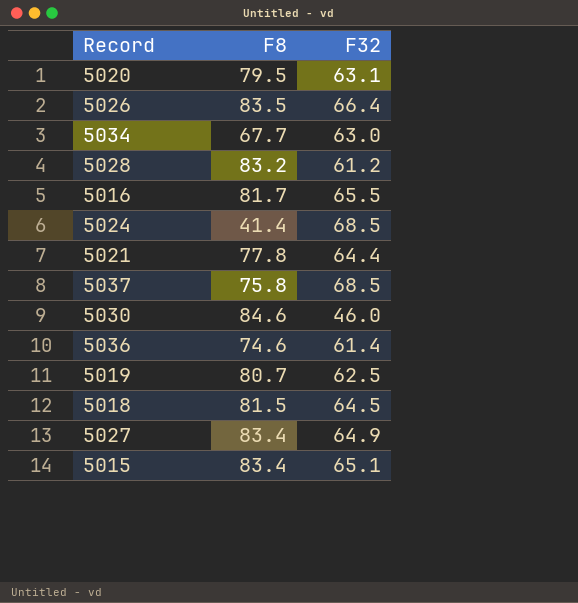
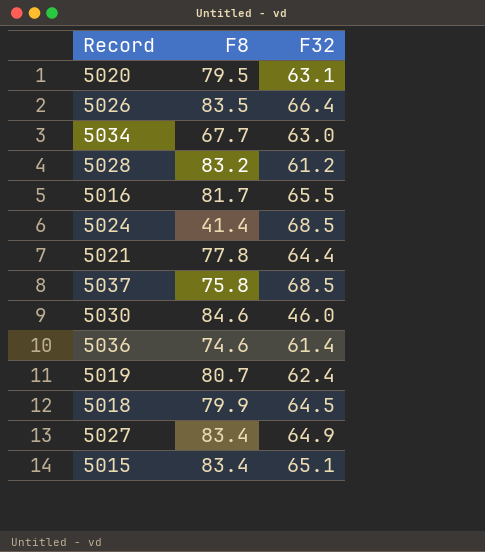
5019 | F32: 62.5 -> 62.4
5018 | F8: 81.5 -> 79.9

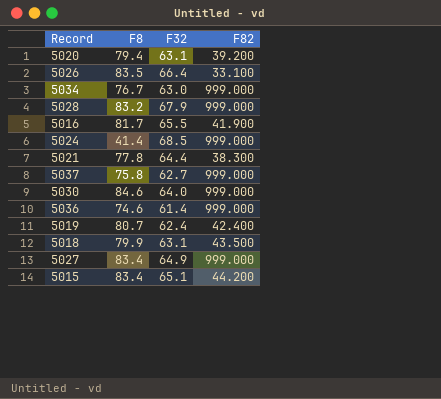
column F82 | position: none -> 4
5020 | F8: 79.5 -> 79.4
5034 | F8: 67.7 -> 76.7
5028 | F32: 61.2 -> 67.9
5037 | F32: 68.5 -> 62.7
5030 | F32: 46.0 -> 64.0
5018 | F32: 64.5 -> 63.1

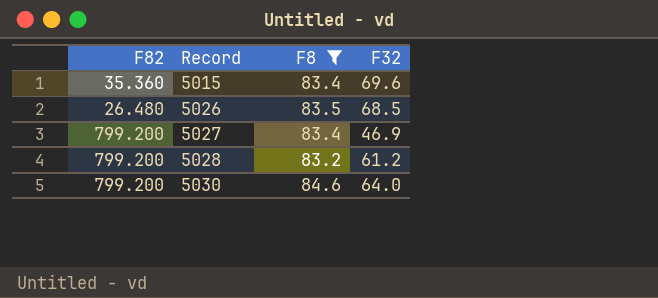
filter: none -> F8 >= 83.2
row order: none -> Record ascending
column F82 | position: 4 -> 1
5015 | F82: 44.200 -> 35.360
5015 | F32: 65.1 -> 69.6
5026 | F82: 33.100 -> 26.480
5026 | F32: 66.4 -> 68.5
5027 | F82: 999.000 -> 799.200
5027 | F32: 64.9 -> 46.9
5028 | F82: 999.000 -> 799.200
5028 | F32: 67.9 -> 61.2
5030 | F82: 999.000 -> 799.200

